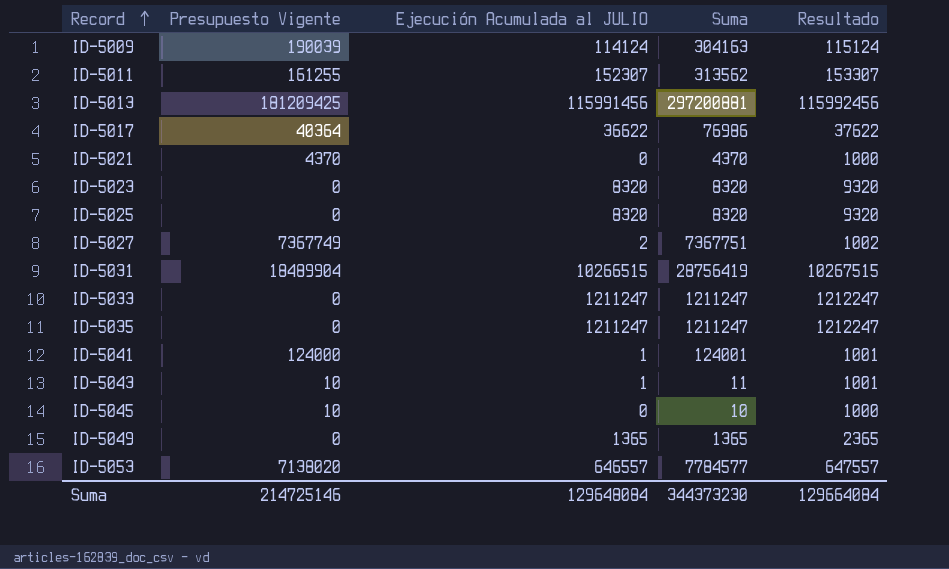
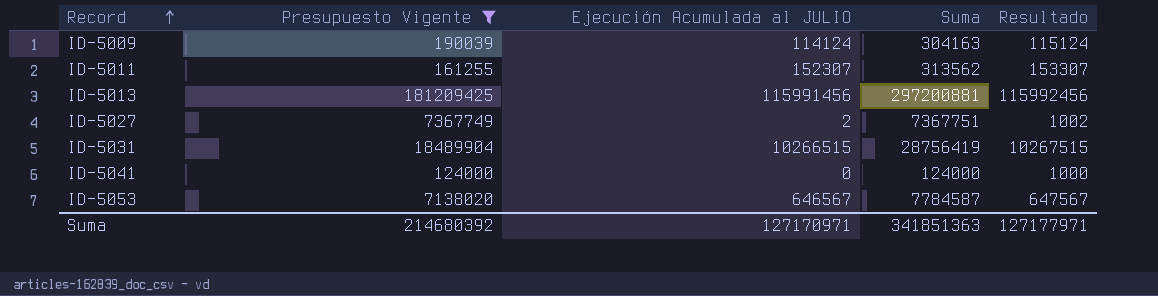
filter: none -> Presupuesto Vigente >= 124000
ID-5041 | Ejecución Acumulada al JULIO: 1 -> 0
ID-5041 | Suma: 124001 -> 124000
ID-5041 | Resultado: 1001 -> 1000
ID-5053 | Ejecución Acumulada al JULIO: 646557 -> 646567
ID-5053 | Suma: 7784577 -> 7784587
ID-5053 | Resultado: 647557 -> 647567
Suma | Presupuesto Vigente: 214725146 -> 214680392
Suma | Ejecución Acumulada al JULIO: 129648084 -> 127170971
Suma | Suma: 344373230 -> 341851363
Suma | Resultado: 129664084 -> 127177971

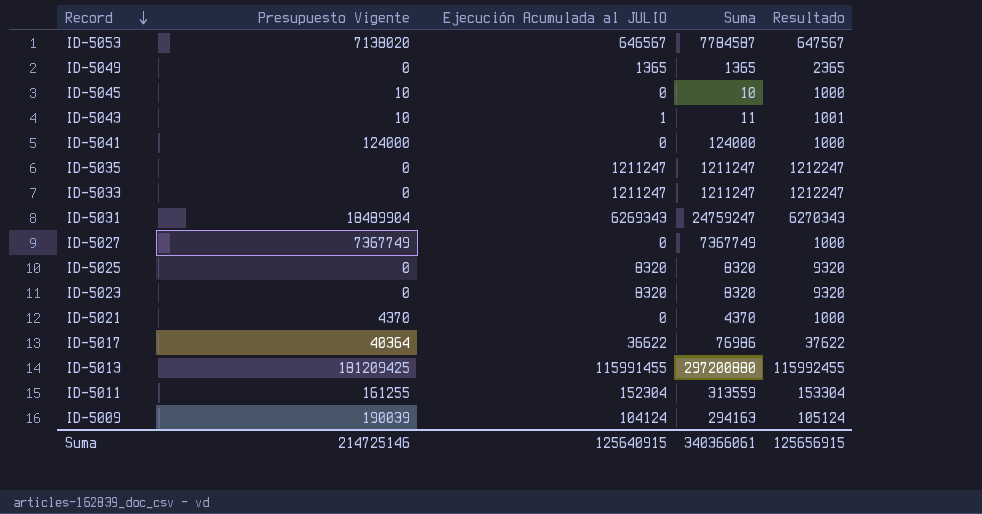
filter: Presupuesto Vigente >= 124000 -> none
row order: Record ascending -> Record descending
ID-5031 | Ejecución Acumulada al JULIO: 10266515 -> 6269343
ID-5031 | Suma: 28756419 -> 24759247
ID-5031 | Resultado: 10267515 -> 6270343
ID-5027 | Ejecución Acumulada al JULIO: 2 -> 0
ID-5027 | Suma: 7367751 -> 7367749
ID-5027 | Resultado: 1002 -> 1000
ID-5013 | Ejecución Acumulada al JULIO: 115991456 -> 115991455
ID-5013 | Suma: 297200881 -> 297200880
ID-5013 | Resultado: 115992456 -> 115992455
ID-5011 | Ejecución Acumulada al JULIO: 152307 -> 152304
ID-5011 | Suma: 313562 -> 313559
ID-5011 | Resultado: 153307 -> 153304
ID-5009 | Ejecución Acumulada al JULIO: 114124 -> 104124
ID-5009 | Suma: 304163 -> 294163
ID-5009 | Resultado: 115124 -> 105124
Suma | Presupuesto Vigente: 214680392 -> 214725146
Suma | Ejecución Acumulada al JULIO: 127170971 -> 125640915
Suma | Suma: 341851363 -> 340366061
Suma | Resultado: 127177971 -> 125656915

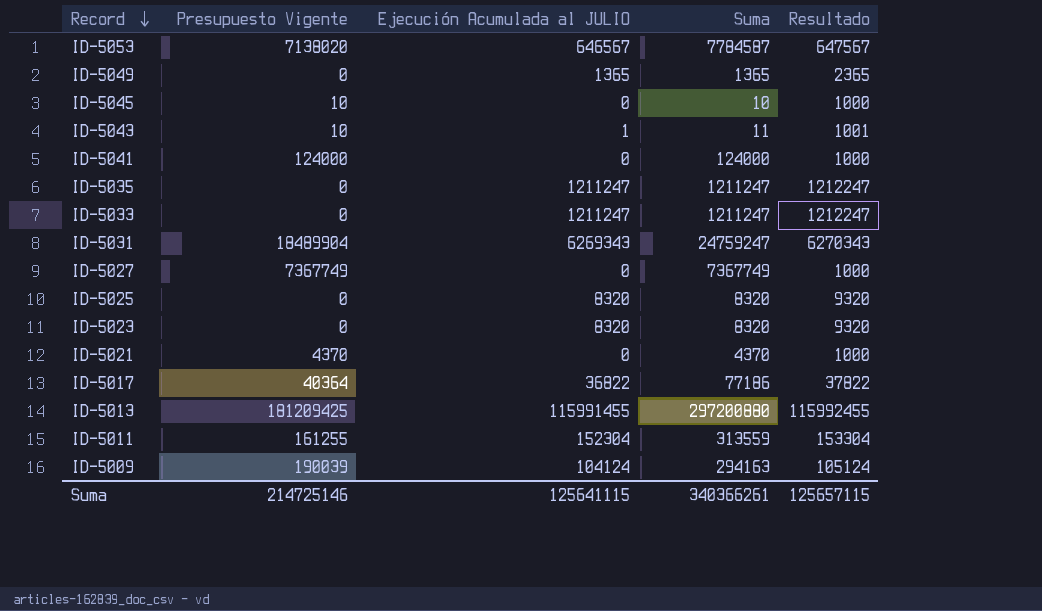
ID-5017 | Ejecución Acumulada al JULIO: 36622 -> 36822
ID-5017 | Suma: 76986 -> 77186
ID-5017 | Resultado: 37622 -> 37822
Suma | Ejecución Acumulada al JULIO: 125640915 -> 125641115
Suma | Suma: 340366061 -> 340366261
Suma | Resultado: 125656915 -> 125657115

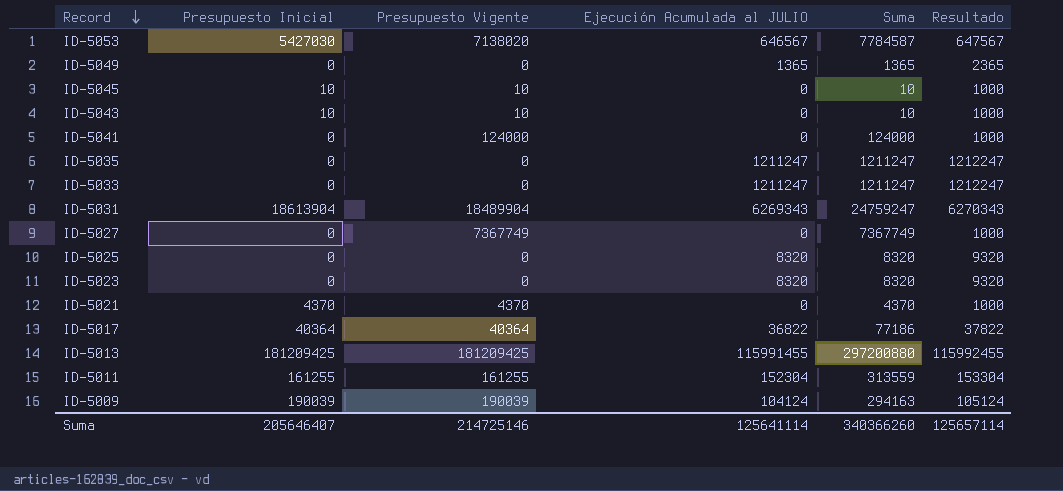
column Presupuesto Inicial | position: none -> 2
ID-5043 | Ejecución Acumulada al JULIO: 1 -> 0
ID-5043 | Suma: 11 -> 10
ID-5043 | Resultado: 1001 -> 1000
Suma | Ejecución Acumulada al JULIO: 125641115 -> 125641114
Suma | Suma: 340366261 -> 340366260
Suma | Resultado: 125657115 -> 125657114

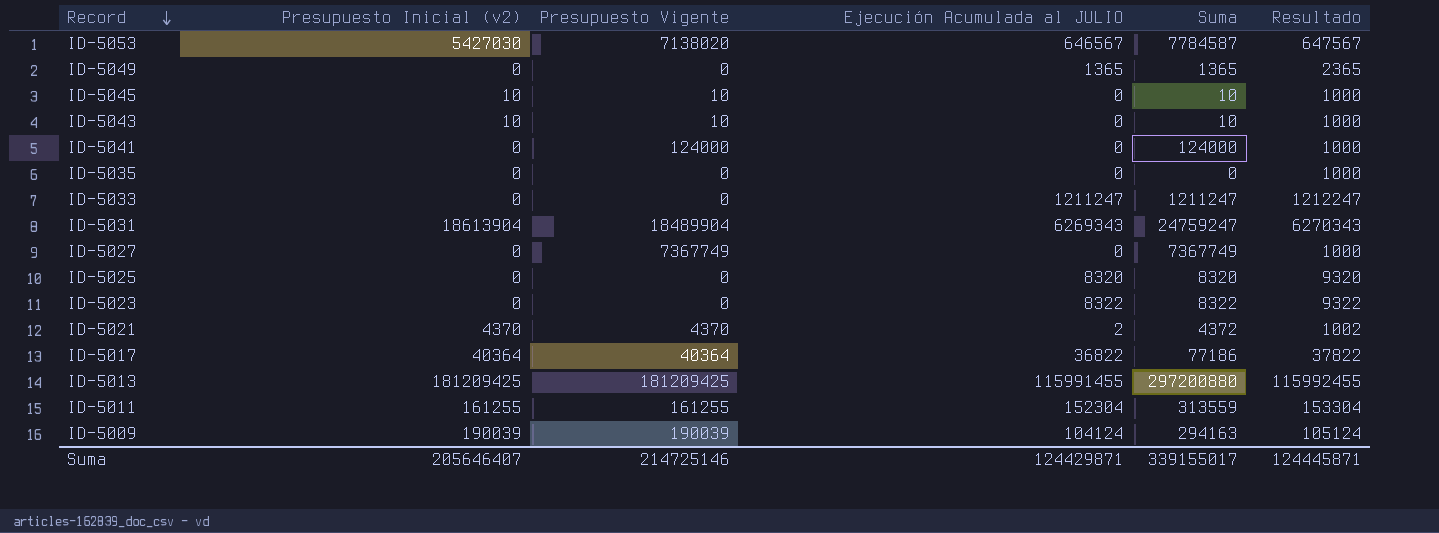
column name: Presupuesto Inicial -> Presupuesto Inicial (v2)
ID-5035 | Ejecución Acumulada al JULIO: 1211247 -> 0
ID-5035 | Suma: 1211247 -> 0
ID-5035 | Resultado: 1212247 -> 1000
ID-5023 | Ejecución Acumulada al JULIO: 8320 -> 8322
ID-5023 | Suma: 8320 -> 8322
ID-5023 | Resultado: 9320 -> 9322
ID-5021 | Ejecución Acumulada al JULIO: 0 -> 2
ID-5021 | Suma: 4370 -> 4372
ID-5021 | Resultado: 1000 -> 1002
Suma | Ejecución Acumulada al JULIO: 125641114 -> 124429871
Suma | Suma: 340366260 -> 339155017
Suma | Resultado: 125657114 -> 124445871

